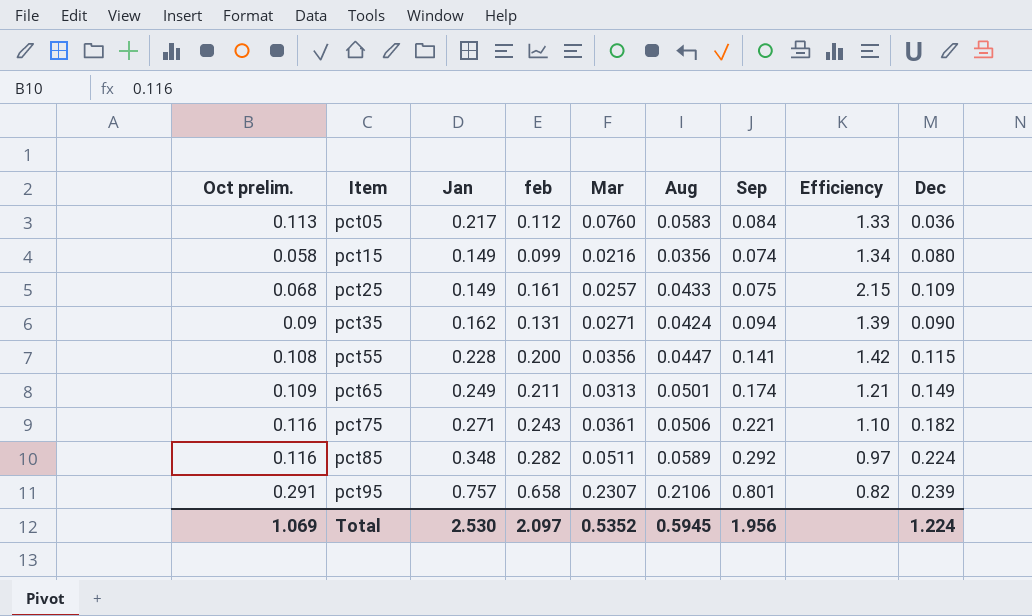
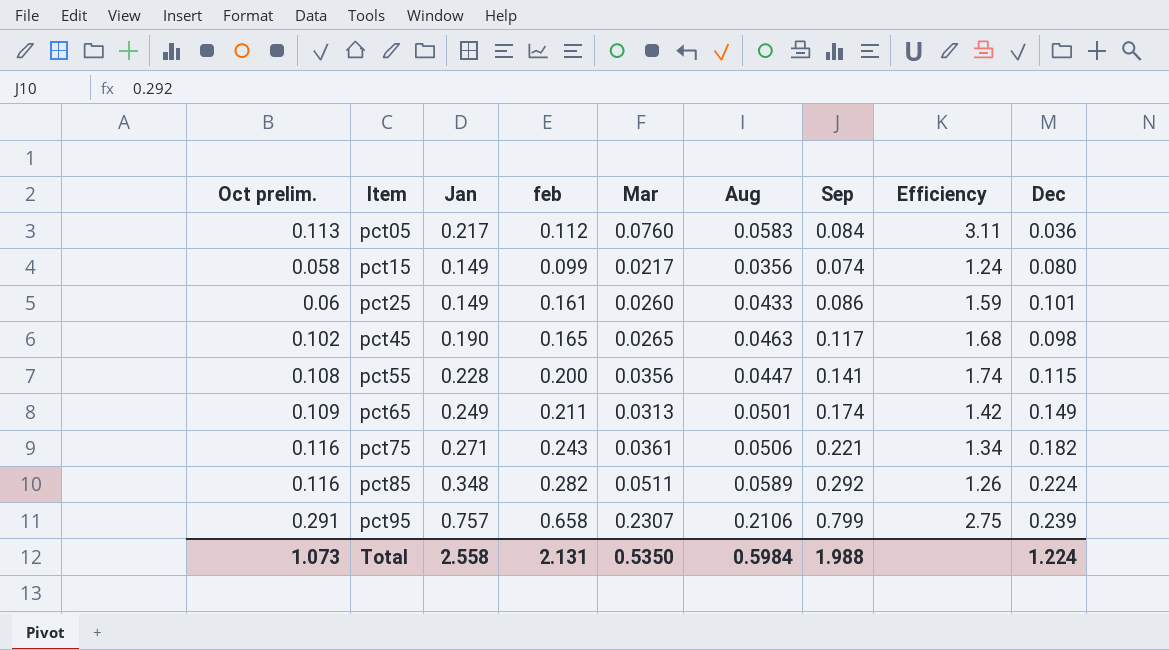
column Efficiency | formula: [feb] / [Sep] -> [feb] / [Dec]
row pct35: 0.09 | 0.162 | 0.131 | 0.0271 | 0.0424 | 0.094 | 1.39 | 0.090 -> none
pct15 | Mar: 0.0216 -> 0.0217
pct25 | Oct prelim.: 0.068 -> 0.06
pct25 | Mar: 0.0257 -> 0.0260
pct25 | Sep: 0.075 -> 0.086
pct25 | Dec: 0.109 -> 0.101
row pct45: none -> 0.102 | 0.190 | 0.165 | 0.0265 | 0.0463 | 0.117 | 1.68 | 0.098
pct95 | Sep: 0.801 -> 0.799
Total | Oct prelim.: 1.069 -> 1.073
Total | Jan: 2.530 -> 2.558
Total | feb: 2.097 -> 2.131
Total | Mar: 0.5352 -> 0.5350
Total | Aug: 0.5945 -> 0.5984
Total | Sep: 1.956 -> 1.988

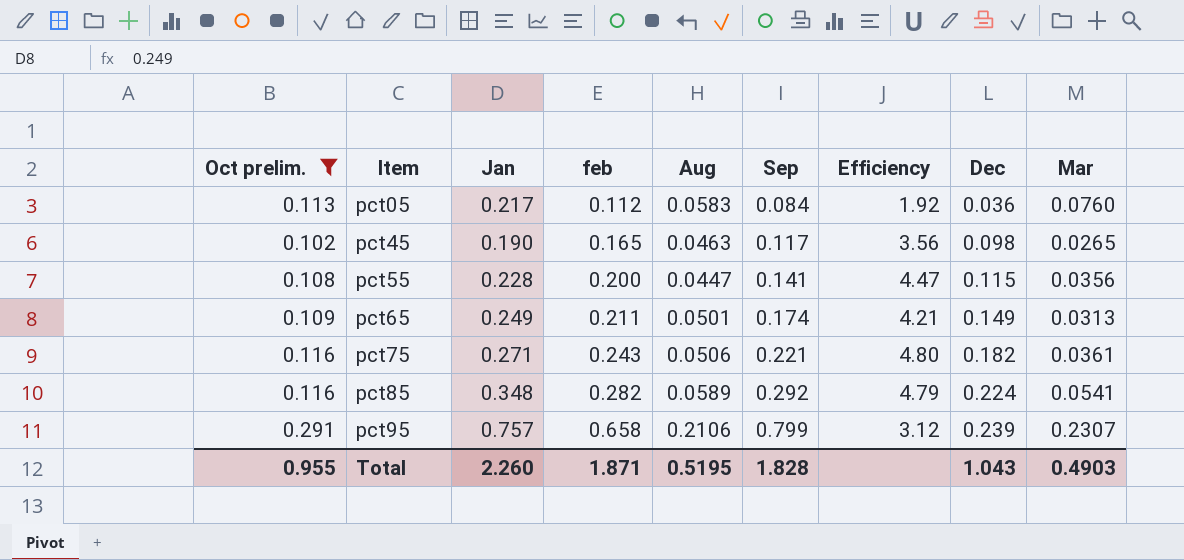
filter: none -> Oct prelim. >= 0.102
column Efficiency | formula: [feb] / [Dec] -> [feb] / [Aug]
column Mar | position: 5 -> 9
pct85 | Mar: 0.0511 -> 0.0541
Total | Oct prelim.: 1.073 -> 0.955
Total | Jan: 2.558 -> 2.260
Total | feb: 2.131 -> 1.871
Total | Aug: 0.5984 -> 0.5195
Total | Sep: 1.988 -> 1.828
Total | Dec: 1.224 -> 1.043
Total | Mar: 0.5350 -> 0.4903

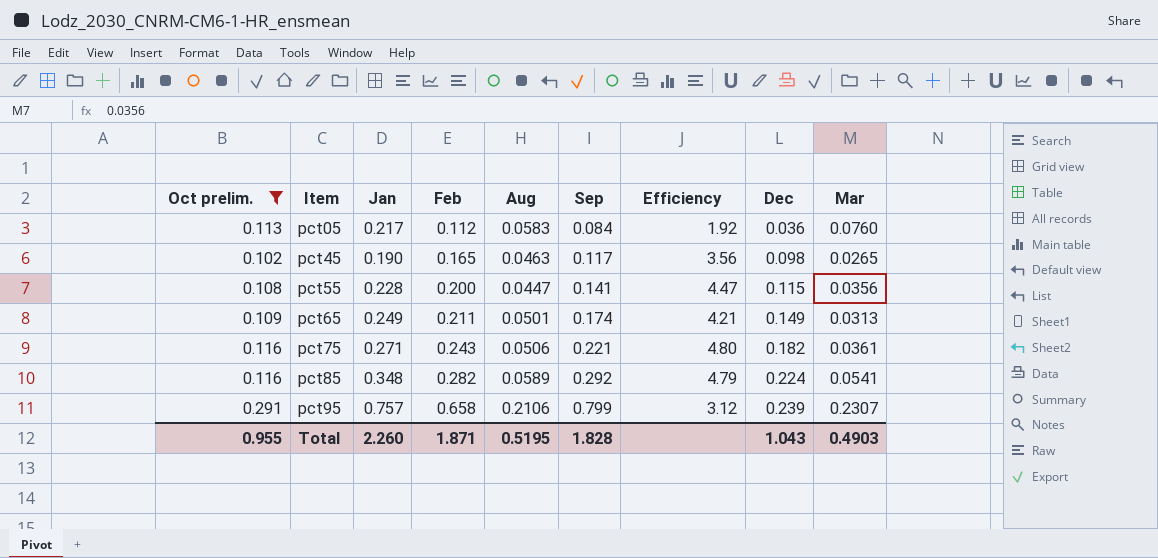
column name: feb -> Feb

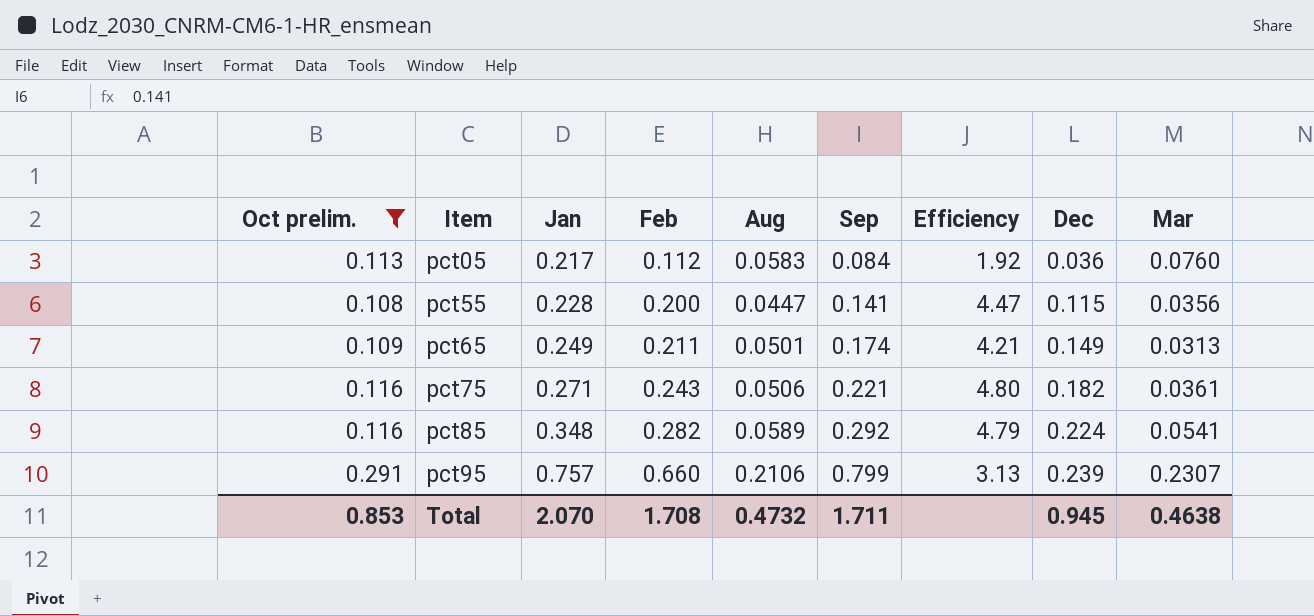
row pct45: 0.102 | 0.190 | 0.165 | 0.0463 | 0.117 | 3.56 | 0.098 | 0.0265 -> none
pct95 | Feb: 0.658 -> 0.660
pct95 | Efficiency: 3.12 -> 3.13
Total | Oct prelim.: 0.955 -> 0.853
Total | Jan: 2.260 -> 2.070
Total | Feb: 1.871 -> 1.708
Total | Aug: 0.5195 -> 0.4732
Total | Sep: 1.828 -> 1.711
Total | Dec: 1.043 -> 0.945
Total | Mar: 0.4903 -> 0.4638

